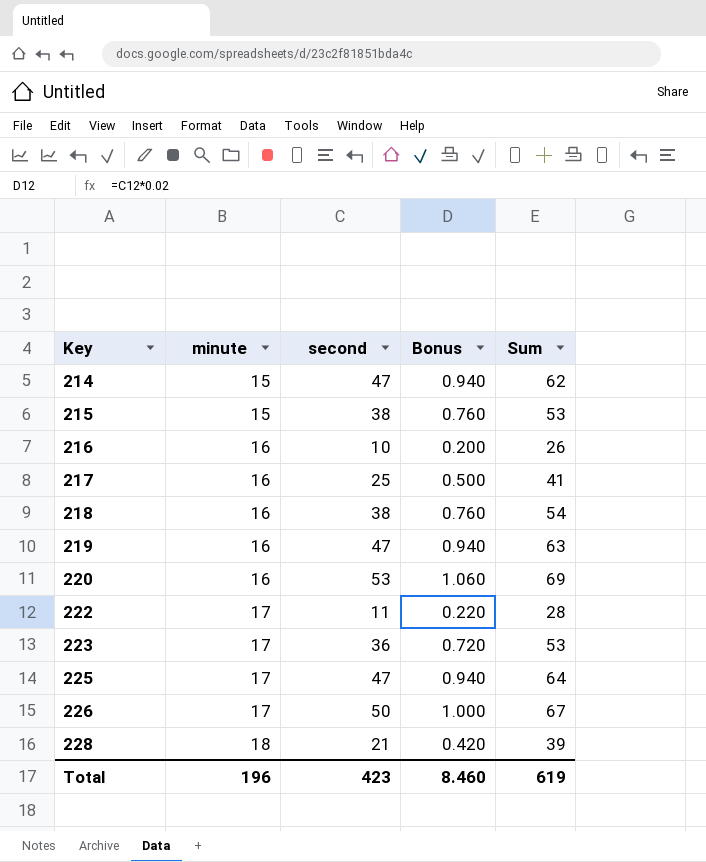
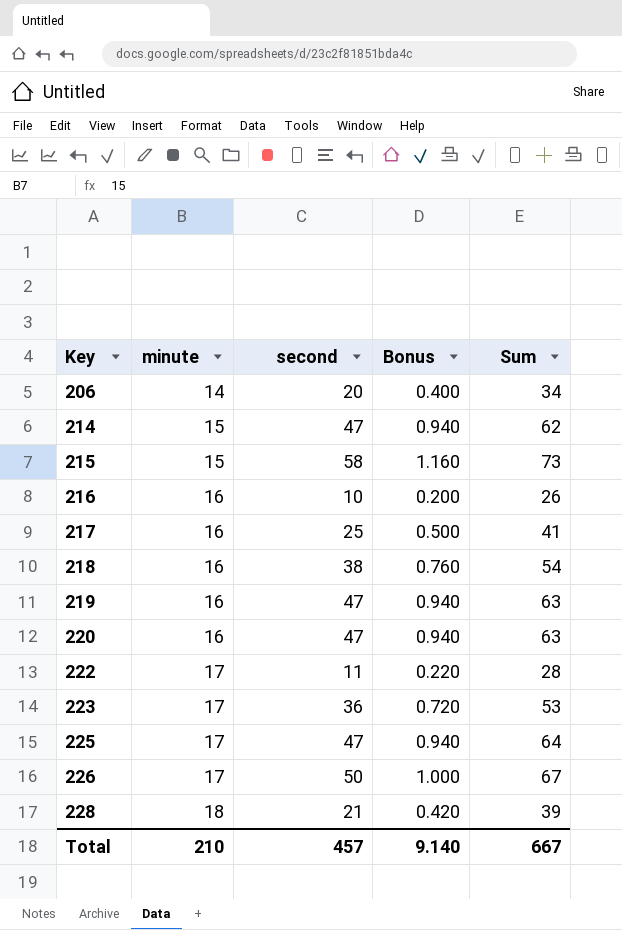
row 206: none -> 14 | 20 | 0.400 | 34
215 | second: 38 -> 58
215 | Bonus: 0.760 -> 1.160
215 | Sum: 53 -> 73
220 | second: 53 -> 47
220 | Bonus: 1.060 -> 0.940
220 | Sum: 69 -> 63
Total | minute: 196 -> 210
Total | second: 423 -> 457
Total | Bonus: 8.460 -> 9.140
Total | Sum: 619 -> 667

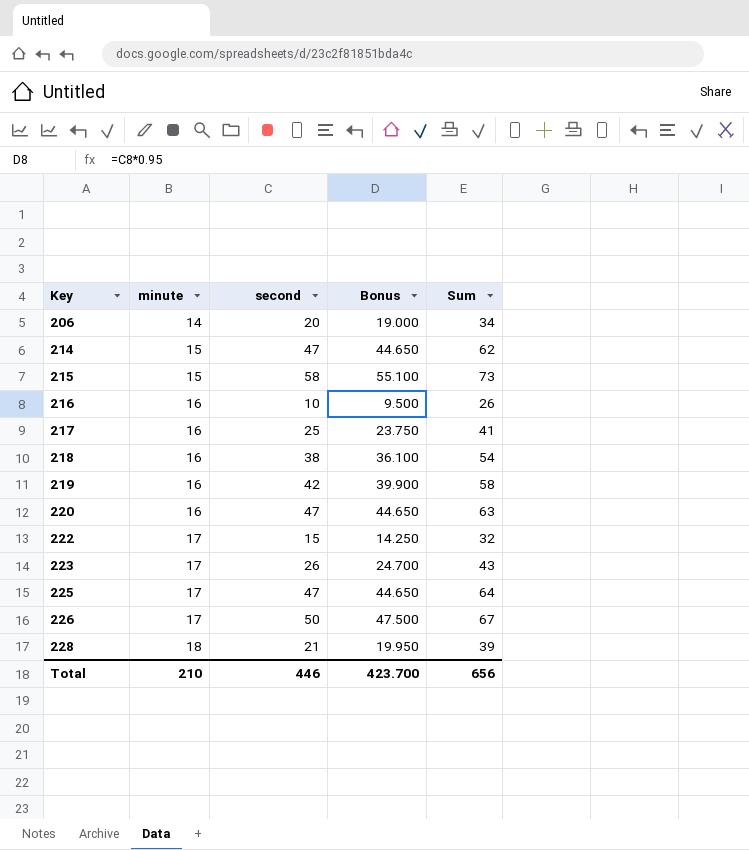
column Bonus | formula: [second] * 0.02 -> [second] * 0.95
219 | second: 47 -> 42
219 | Sum: 63 -> 58
222 | second: 11 -> 15
222 | Sum: 28 -> 32
223 | second: 36 -> 26
223 | Sum: 53 -> 43
Total | second: 457 -> 446
Total | Bonus: 9.140 -> 423.700
Total | Sum: 667 -> 656

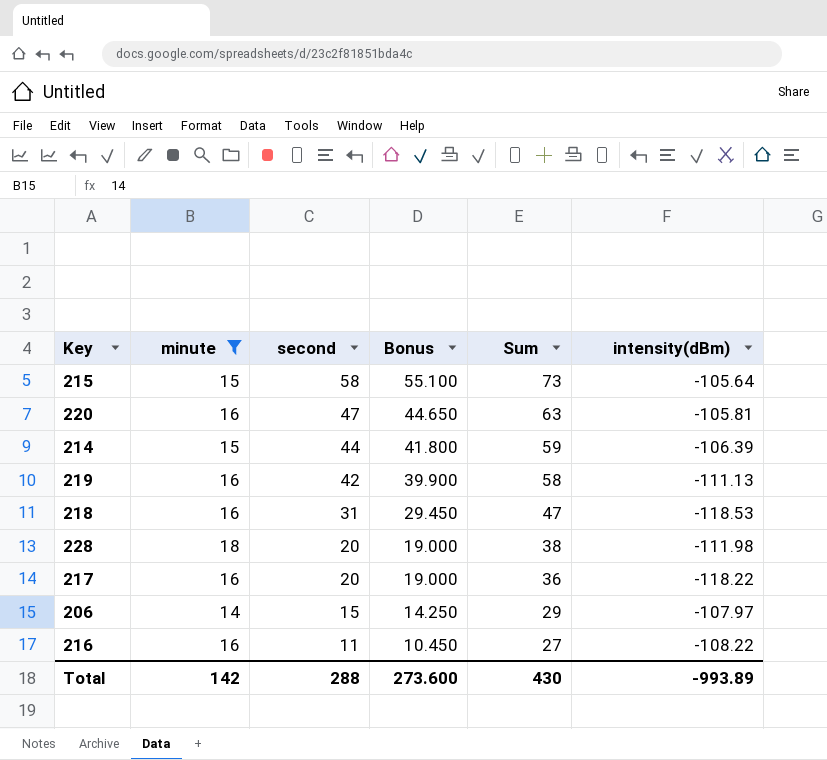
filter: none -> minute != 17
row order: Key ascending -> second descending
column intensity(dBm) | position: none -> 6
214 | second: 47 -> 44
214 | Bonus: 44.650 -> 41.800
214 | Sum: 62 -> 59
218 | second: 38 -> 31
218 | Bonus: 36.100 -> 29.450
218 | Sum: 54 -> 47
228 | second: 21 -> 20
228 | Bonus: 19.950 -> 19.000
228 | Sum: 39 -> 38
217 | second: 25 -> 20
217 | Bonus: 23.750 -> 19.000
217 | Sum: 41 -> 36
206 | second: 20 -> 15
206 | Bonus: 19.000 -> 14.250
206 | Sum: 34 -> 29
216 | second: 10 -> 11
216 | Bonus: 9.500 -> 10.450
216 | Sum: 26 -> 27
Total | minute: 210 -> 142
Total | second: 446 -> 288
Total | Bonus: 423.700 -> 273.600
Total | Sum: 656 -> 430

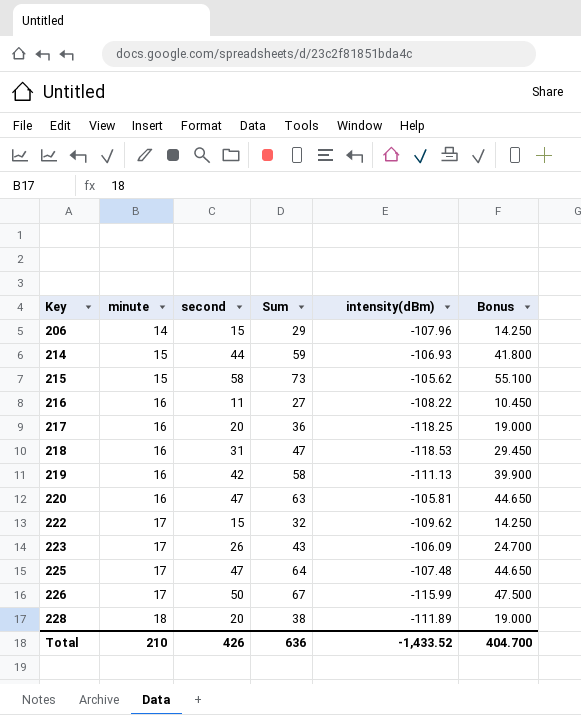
filter: minute != 17 -> none
row order: second descending -> Key ascending
column Bonus | position: 4 -> 6
206 | intensity(dBm): -107.97 -> -107.96
214 | intensity(dBm): -106.39 -> -106.93
215 | intensity(dBm): -105.64 -> -105.62
217 | intensity(dBm): -118.22 -> -118.25
228 | intensity(dBm): -111.98 -> -111.89
Total | minute: 142 -> 210
Total | second: 288 -> 426
Total | Sum: 430 -> 636
Total | intensity(dBm): -993.89 -> -1,433.52
Total | Bonus: 273.600 -> 404.700

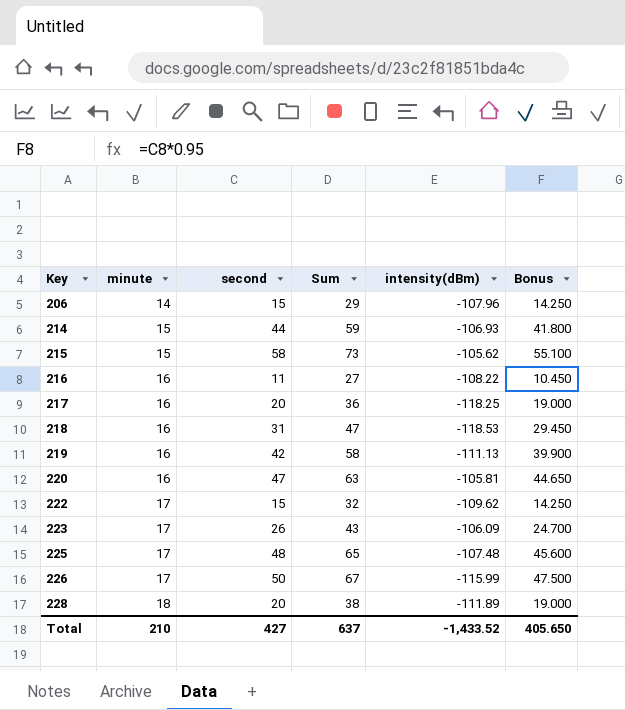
225 | second: 47 -> 48
225 | Sum: 64 -> 65
225 | Bonus: 44.650 -> 45.600
Total | second: 426 -> 427
Total | Sum: 636 -> 637
Total | Bonus: 404.700 -> 405.650

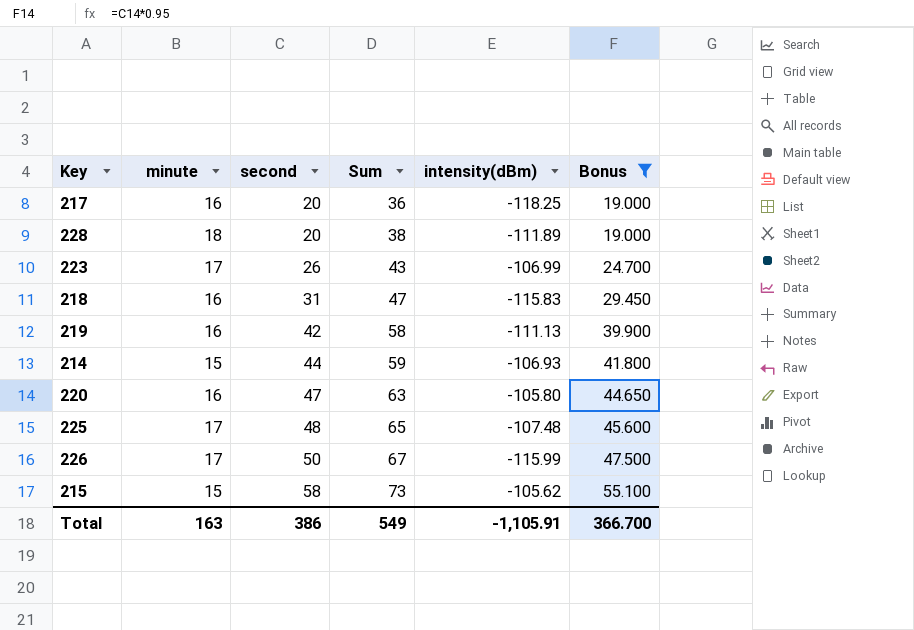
filter: none -> Bonus >= 19.000
row order: Key ascending -> second ascending
223 | intensity(dBm): -106.09 -> -106.99
218 | intensity(dBm): -118.53 -> -115.83
220 | intensity(dBm): -105.81 -> -105.80
Total | minute: 210 -> 163
Total | second: 427 -> 386
Total | Sum: 637 -> 549
Total | intensity(dBm): -1,433.52 -> -1,105.91
Total | Bonus: 405.650 -> 366.700

